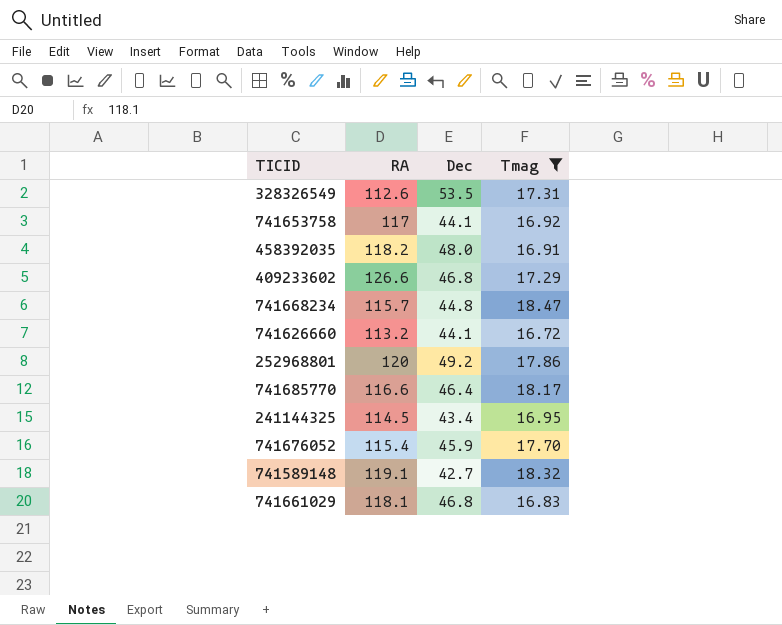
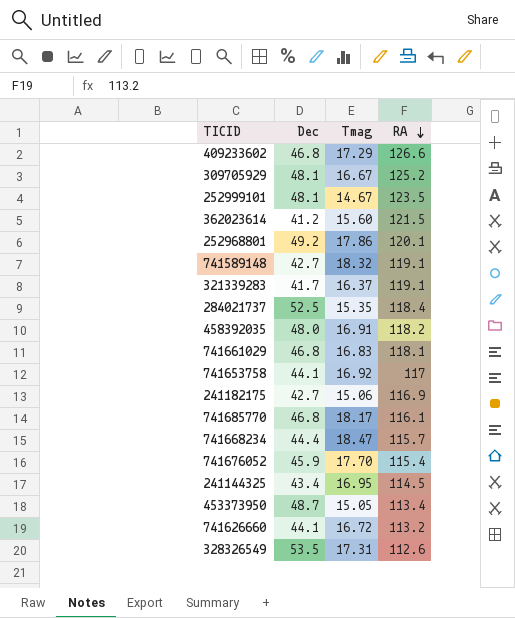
filter: Tmag >= 16.72 -> none
row order: none -> RA descending
column RA | position: 2 -> 4
252968801 | RA: 120 -> 120.1
741685770 | Dec: 46.4 -> 46.8
741685770 | RA: 116.6 -> 116.1
741668234 | Dec: 44.8 -> 44.4

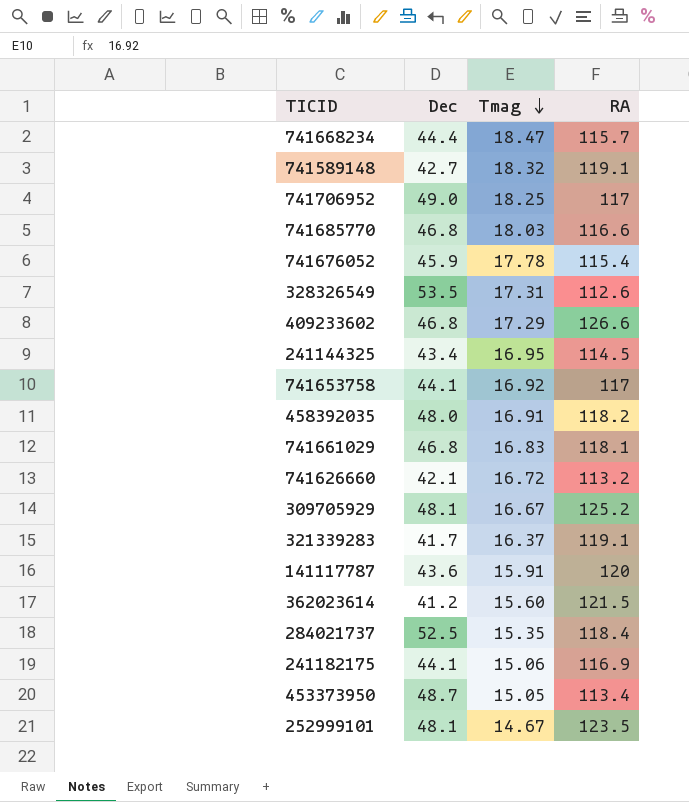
row order: RA descending -> Tmag descending
row 252968801: 49.2 | 17.86 | 120.1 -> none
row 741706952: none -> 49.0 | 18.25 | 117
741685770 | Tmag: 18.17 -> 18.03
741685770 | RA: 116.1 -> 116.6
741676052 | Tmag: 17.70 -> 17.78
741626660 | Dec: 44.1 -> 42.1
row 141117787: none -> 43.6 | 15.91 | 120
241182175 | Dec: 42.7 -> 44.1

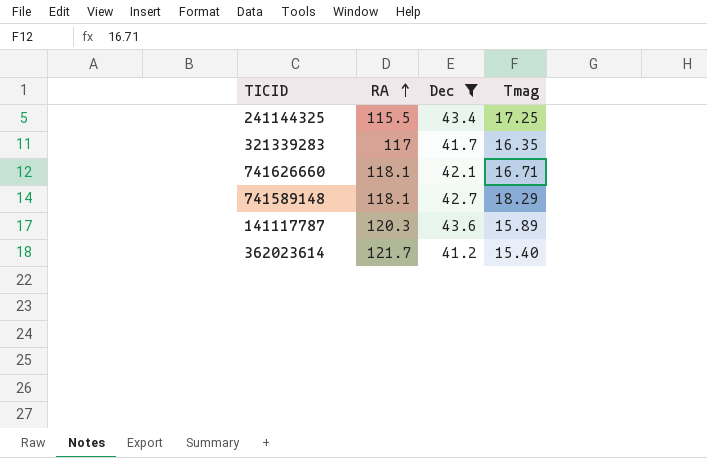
filter: none -> Dec <= 43.6
row order: Tmag descending -> RA ascending
column RA | position: 4 -> 2
241144325 | RA: 114.5 -> 115.5
241144325 | Tmag: 16.95 -> 17.25
321339283 | RA: 119.1 -> 117
321339283 | Tmag: 16.37 -> 16.35
741626660 | RA: 113.2 -> 118.1
741626660 | Tmag: 16.72 -> 16.71
741589148 | RA: 119.1 -> 118.1
741589148 | Tmag: 18.32 -> 18.29
141117787 | RA: 120 -> 120.3
141117787 | Tmag: 15.91 -> 15.89
362023614 | RA: 121.5 -> 121.7
362023614 | Tmag: 15.60 -> 15.40

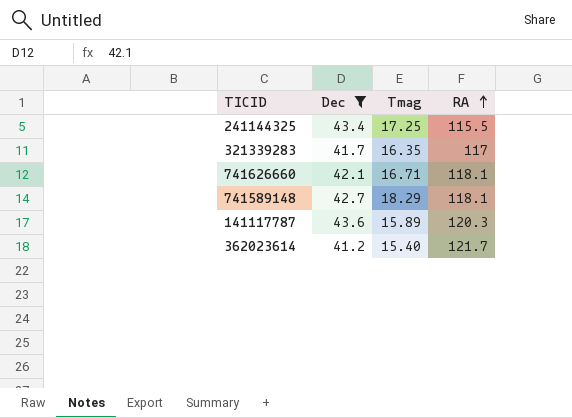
column RA | position: 2 -> 4

